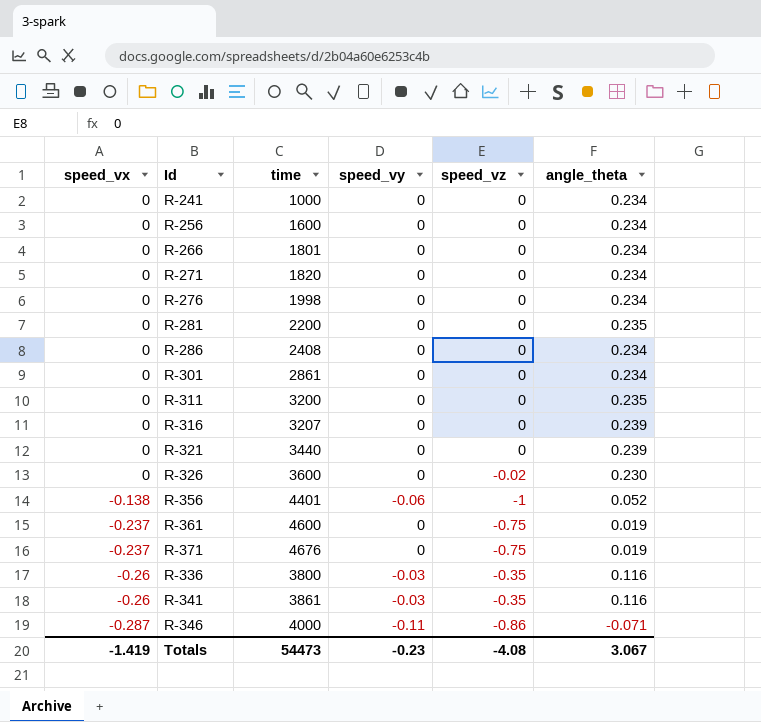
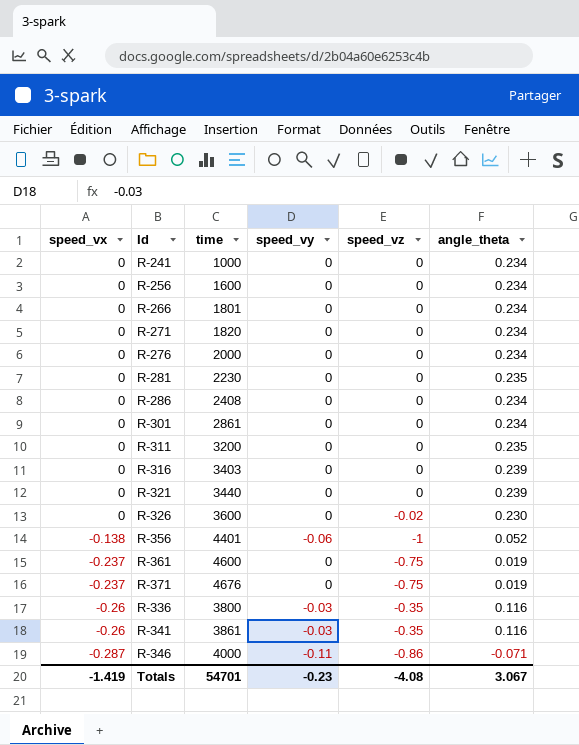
R-276 | time: 1998 -> 2000
R-281 | time: 2200 -> 2230
R-316 | time: 3207 -> 3403
Totals | time: 54473 -> 54701

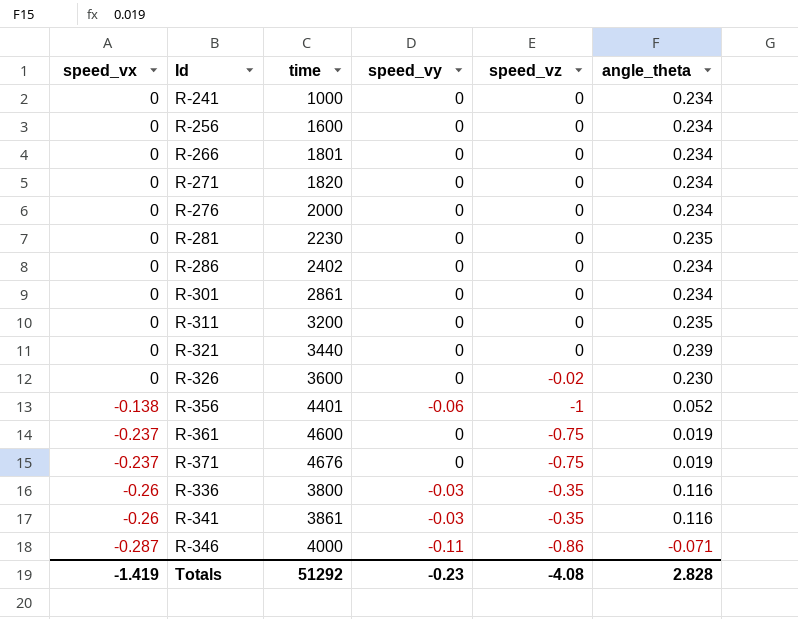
row R-316: 0 | 3403 | 0 | 0 | 0.239 -> none
R-286 | time: 2408 -> 2402
Totals | time: 54701 -> 51292
Totals | angle_theta: 3.067 -> 2.828

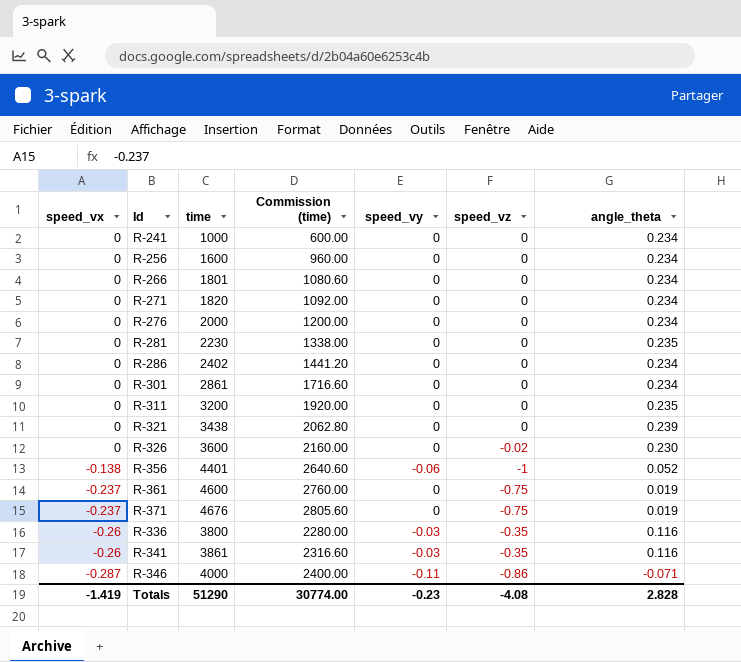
column Commission (time) | formula: none -> [time] * 0.6
R-321 | time: 3440 -> 3438
Totals | time: 51292 -> 51290

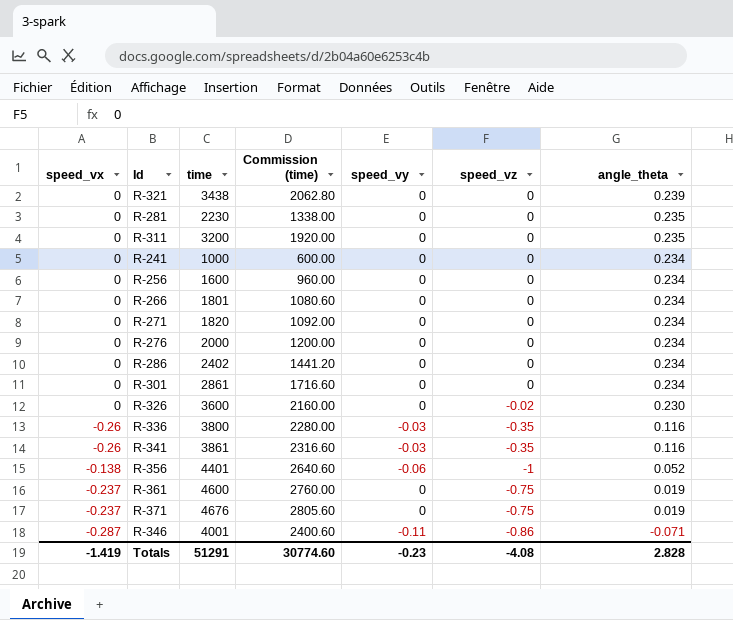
row order: speed_vx descending -> angle_theta descending
R-346 | time: 4000 -> 4001
R-346 | Commission (time): 2400.00 -> 2400.60
Totals | time: 51290 -> 51291
Totals | Commission (time): 30774.00 -> 30774.60

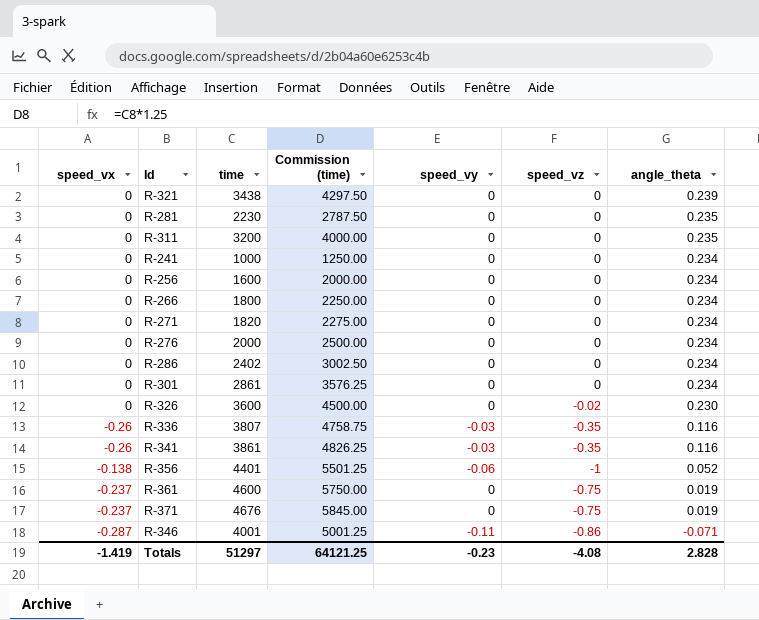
column Commission (time) | formula: [time] * 0.6 -> [time] * 1.25
R-266 | time: 1801 -> 1800
R-336 | time: 3800 -> 3807
Totals | time: 51291 -> 51297
Totals | Commission (time): 30774.60 -> 64121.25

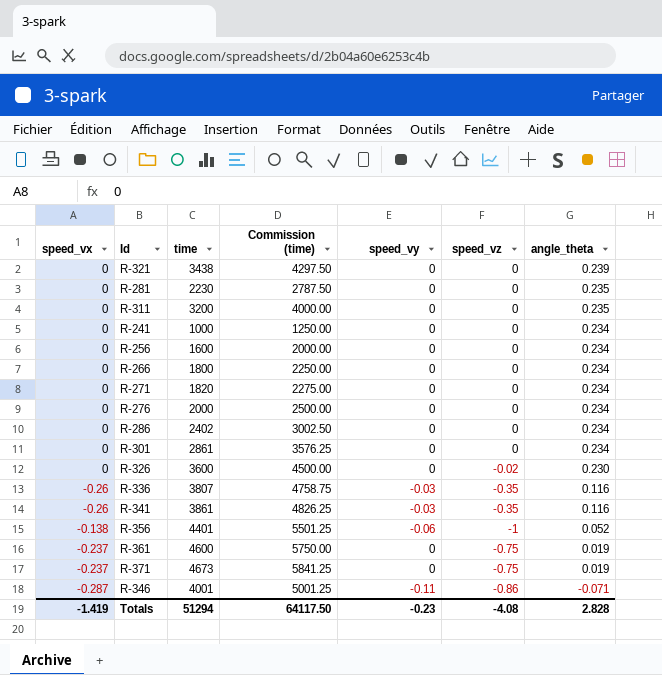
R-371 | time: 4676 -> 4673
R-371 | Commission (time): 5845.00 -> 5841.25
Totals | time: 51297 -> 51294
Totals | Commission (time): 64121.25 -> 64117.50

